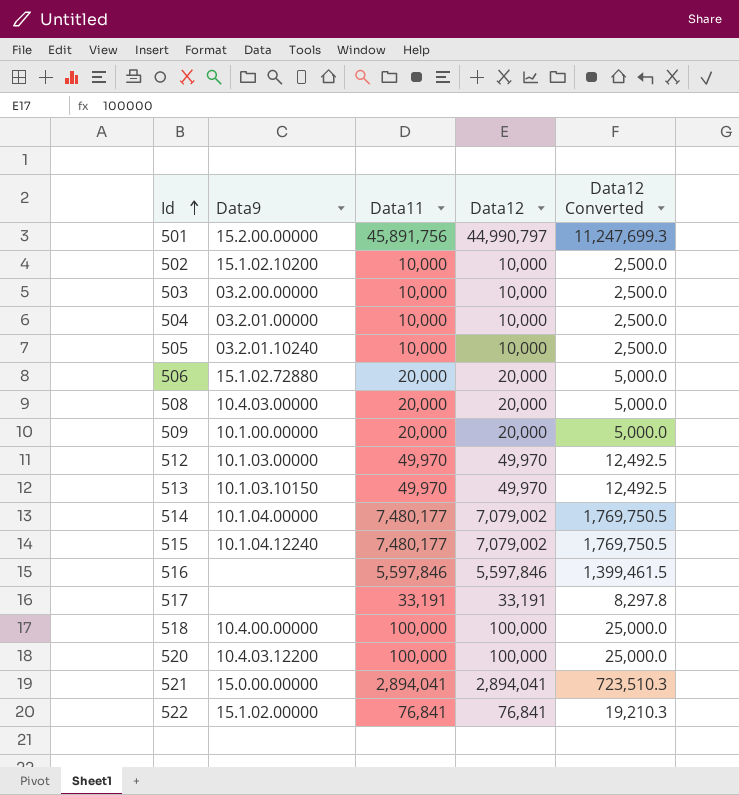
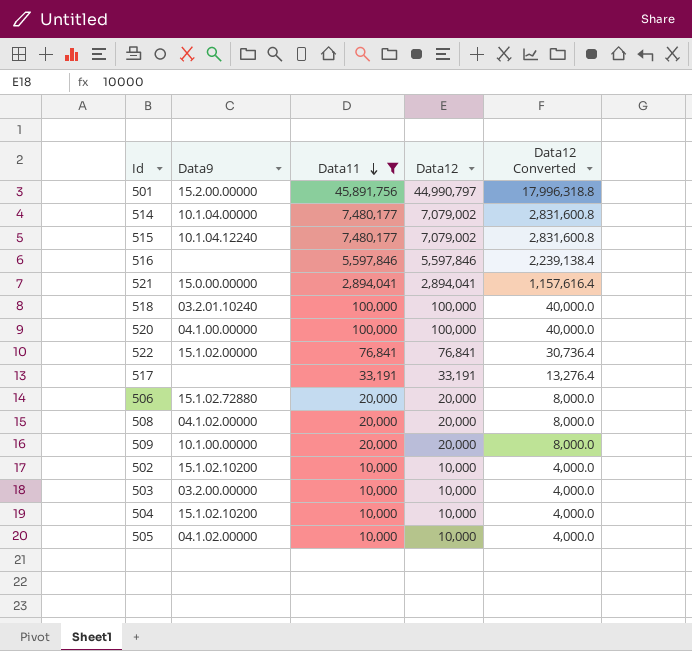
filter: none -> Data11 != 49,970
row order: Id ascending -> Data11 descending
column Data12 Converted | formula: [Data12] * 0.25 -> [Data12] * 0.4
518 | Data9: 10.4.00.00000 -> 03.2.01.10240
520 | Data9: 10.4.03.12200 -> 04.1.00.00000
508 | Data9: 10.4.03.00000 -> 04.1.02.00000
504 | Data9: 03.2.01.00000 -> 15.1.02.10200
505 | Data9: 03.2.01.10240 -> 04.1.02.00000

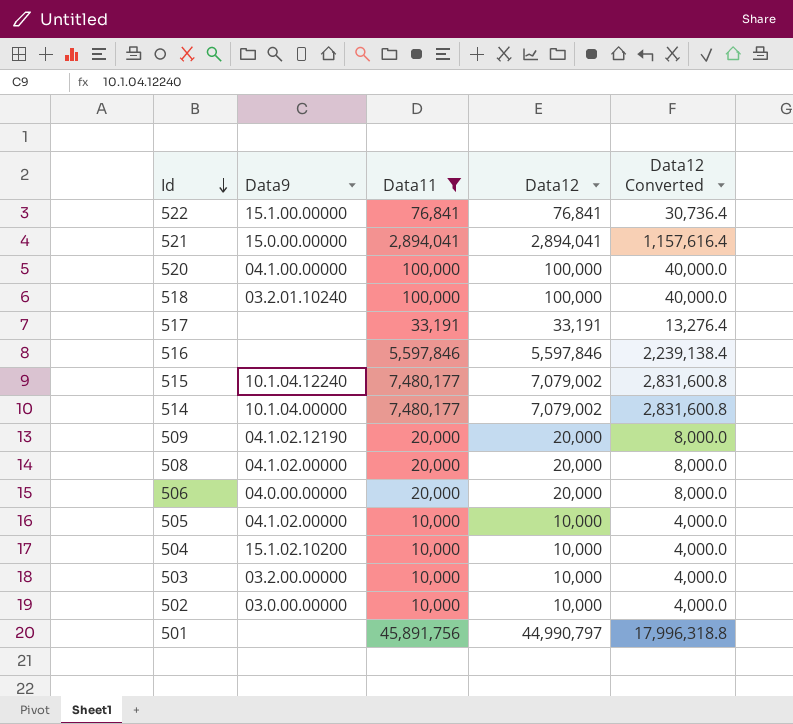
row order: Data11 descending -> Id descending
522 | Data9: 15.1.02.00000 -> 15.1.00.00000
509 | Data9: 10.1.00.00000 -> 04.1.02.12190
506 | Data9: 15.1.02.72880 -> 04.0.00.00000
502 | Data9: 15.1.02.10200 -> 03.0.00.00000
501 | Data9: 15.2.00.00000 -> none

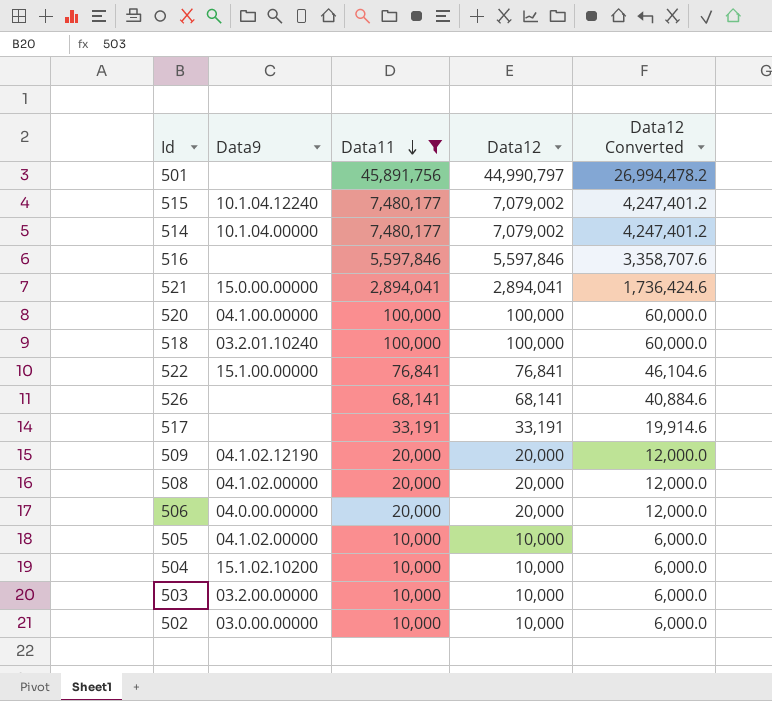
row order: Id descending -> Data11 descending
column Data12 Converted | formula: [Data12] * 0.4 -> [Data12] * 0.6
row 526: none -> none | 68,141 | 68,141 | 40,884.6

